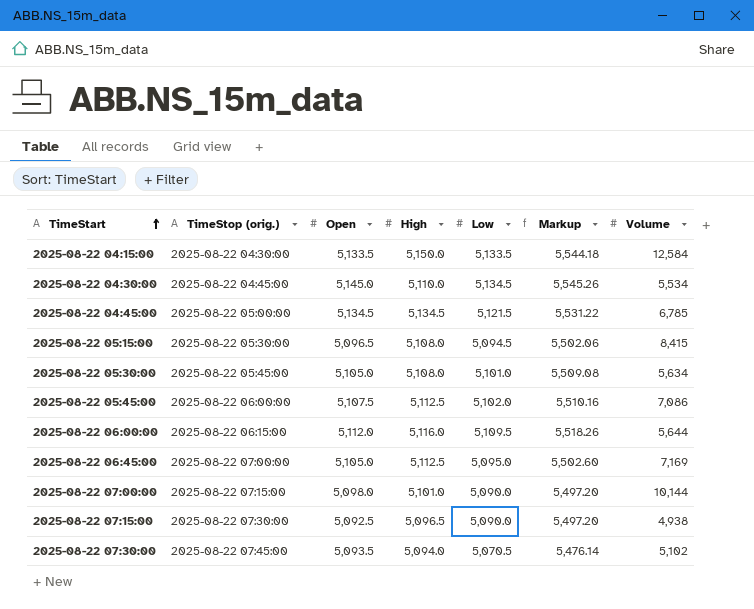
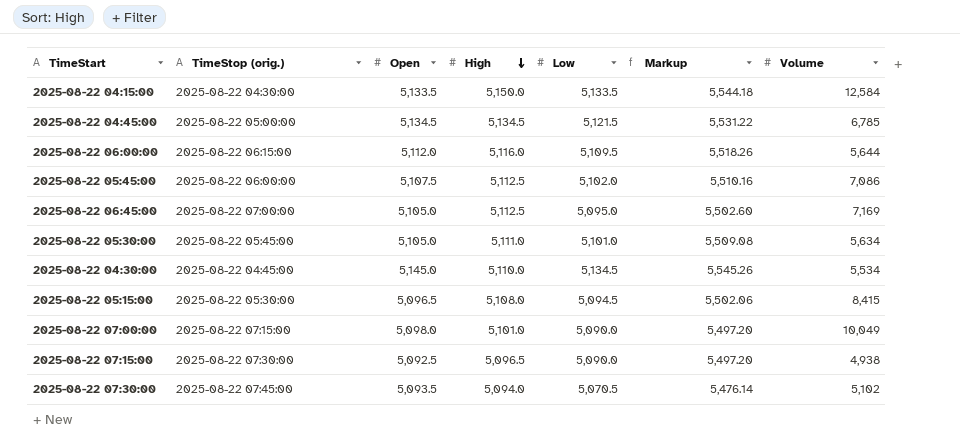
row order: TimeStart ascending -> High descending
2025-08-22 05:30:00 | High: 5,108.0 -> 5,111.0
2025-08-22 07:00:00 | Volume: 10,144 -> 10,049

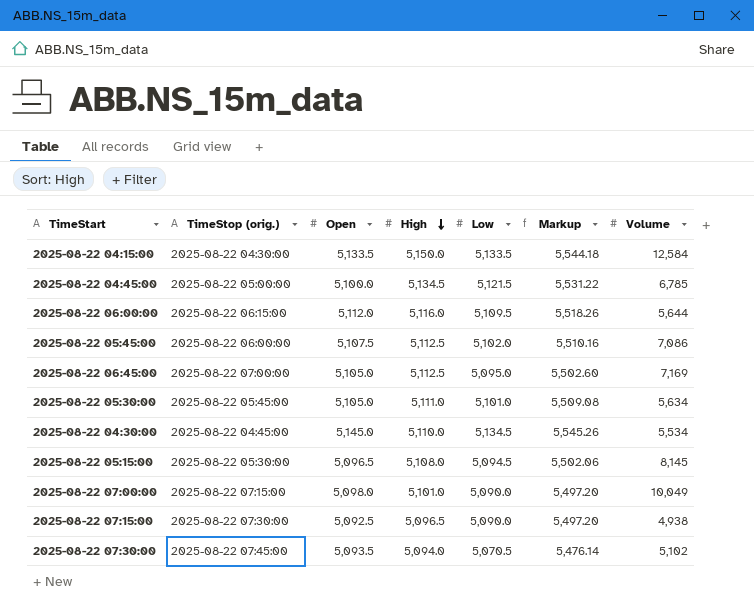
2025-08-22 04:45:00 | Open: 5,134.5 -> 5,100.0
2025-08-22 05:15:00 | Volume: 8,415 -> 8,145

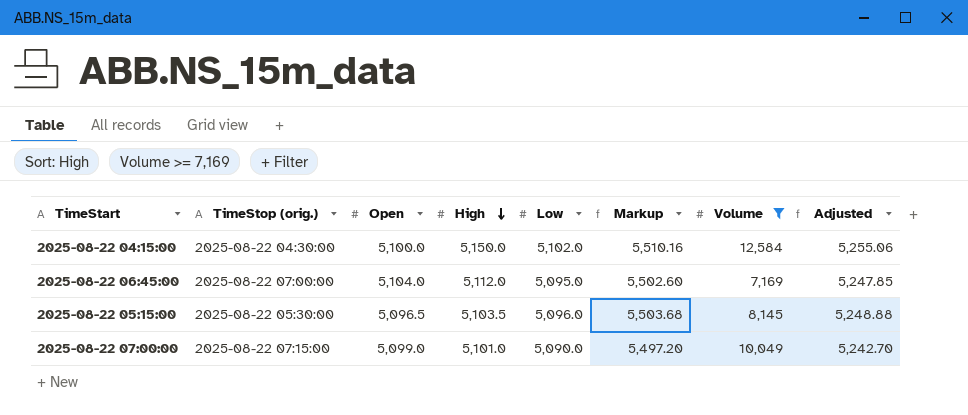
filter: none -> Volume >= 7,169
column Adjusted | formula: none -> [Low] * 1.03
2025-08-22 04:15:00 | Open: 5,133.5 -> 5,100.0
2025-08-22 04:15:00 | Low: 5,133.5 -> 5,102.0
2025-08-22 04:15:00 | Markup: 5,544.18 -> 5,510.16
2025-08-22 06:45:00 | Open: 5,105.0 -> 5,104.0
2025-08-22 06:45:00 | High: 5,112.5 -> 5,112.0
2025-08-22 05:15:00 | High: 5,108.0 -> 5,103.5
2025-08-22 05:15:00 | Low: 5,094.5 -> 5,096.0
2025-08-22 05:15:00 | Markup: 5,502.06 -> 5,503.68
2025-08-22 07:00:00 | Open: 5,098.0 -> 5,099.0

